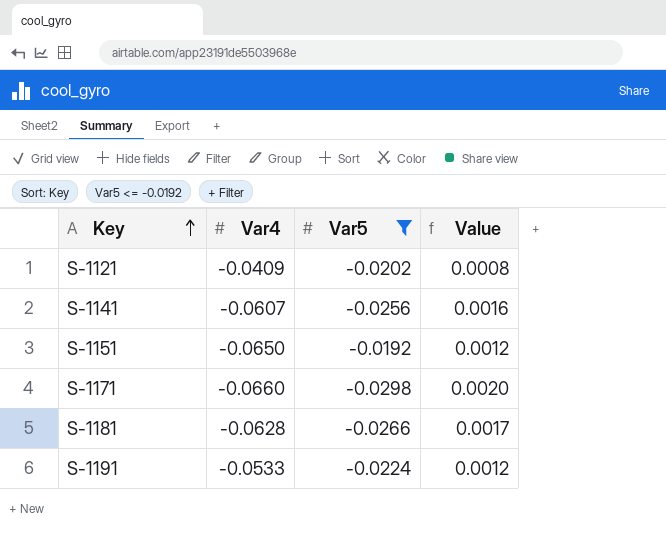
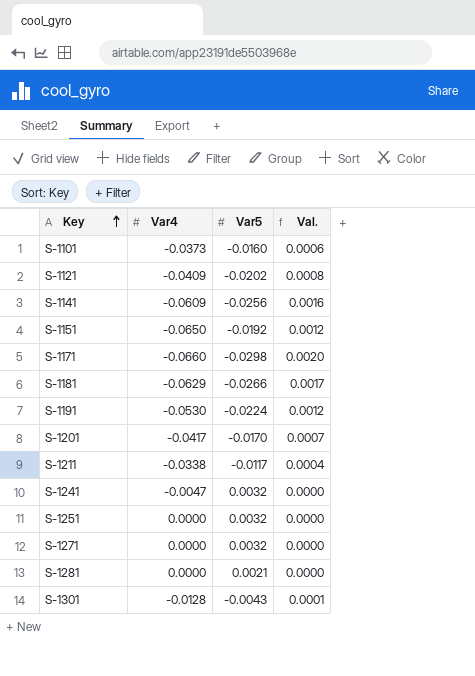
filter: Var5 <= -0.0192 -> none
column name: Value -> Val.
S-1141 | Var4: -0.0607 -> -0.0609
S-1181 | Var4: -0.0628 -> -0.0629
S-1191 | Var4: -0.0533 -> -0.0530

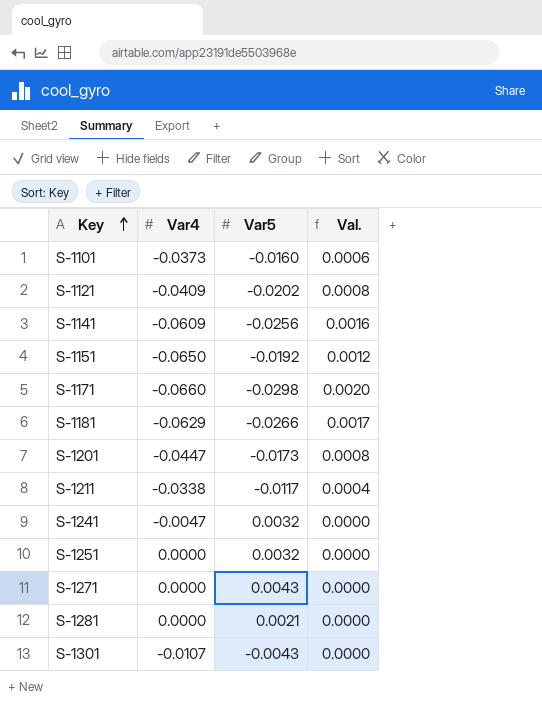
row S-1191: -0.0530 | -0.0224 | 0.0012 -> none
S-1201 | Var4: -0.0417 -> -0.0447
S-1201 | Var5: -0.0170 -> -0.0173
S-1201 | Val.: 0.0007 -> 0.0008
S-1271 | Var5: 0.0032 -> 0.0043
S-1301 | Var4: -0.0128 -> -0.0107
S-1301 | Val.: 0.0001 -> 0.0000

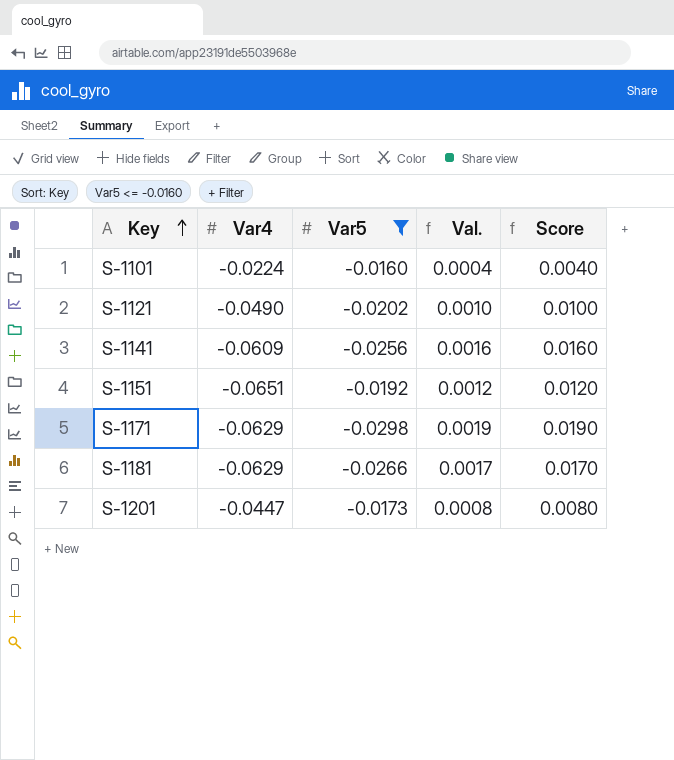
filter: none -> Var5 <= -0.0160
column Score | formula: none -> [Val.] * 10
S-1101 | Var4: -0.0373 -> -0.0224
S-1101 | Val.: 0.0006 -> 0.0004
S-1121 | Var4: -0.0409 -> -0.0490
S-1121 | Val.: 0.0008 -> 0.0010
S-1151 | Var4: -0.0650 -> -0.0651
S-1171 | Var4: -0.0660 -> -0.0629
S-1171 | Val.: 0.0020 -> 0.0019

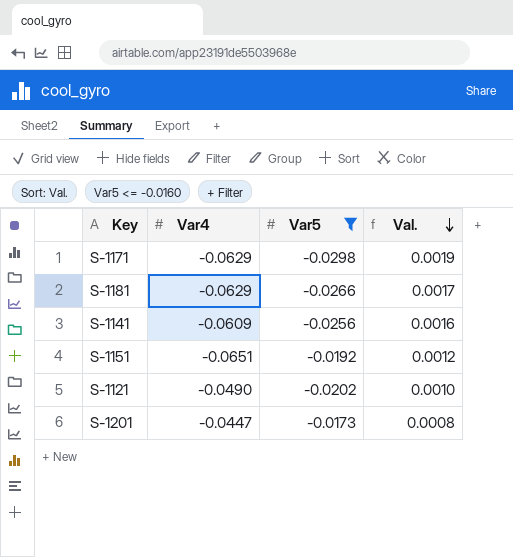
row order: Key ascending -> Val. descending
column Score | formula: [Val.] * 10 -> none
row S-1101: -0.0224 | -0.0160 | 0.0004 | 0.0040 -> none

